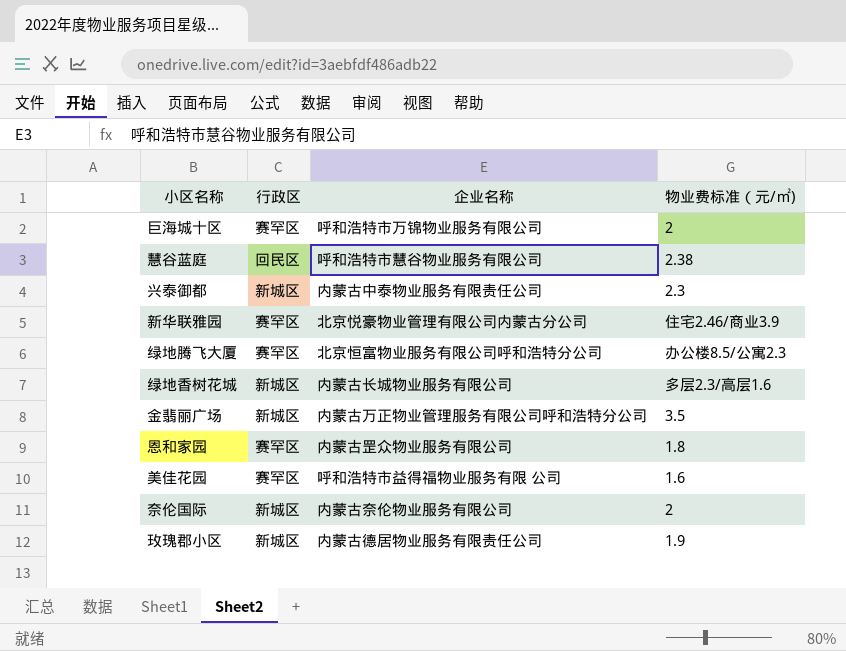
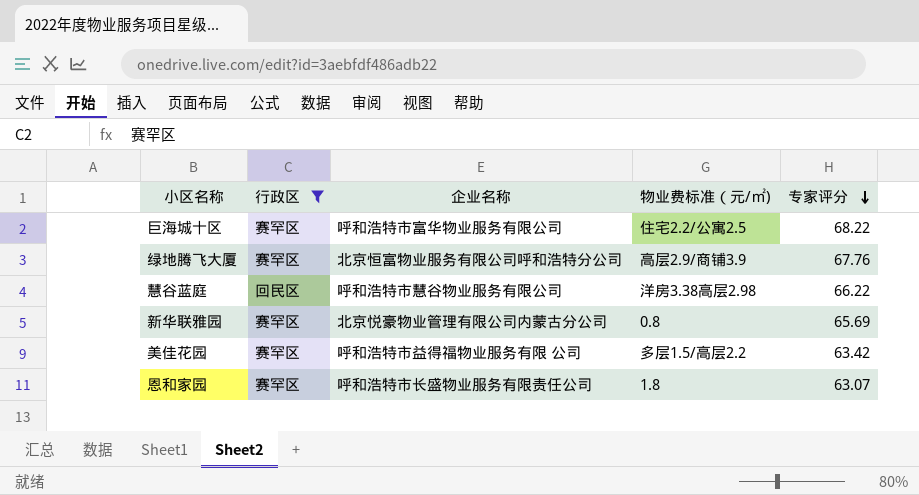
filter: none -> 行政区 != 新城区
row order: none -> 专家评分 descending
column 专家评分 | position: none -> 5
巨海城十区 | 企业名称: 呼和浩特市万锦物业服务有限公司 -> 呼和浩特市富华物业服务有限公司
巨海城十区 | 物业费标准（元/㎡): 2 -> 住宅2.2/公寓2.5
绿地腾飞大厦 | 物业费标准（元/㎡): 办公楼8.5/公寓2.3 -> 高层2.9/商铺3.9
慧谷蓝庭 | 物业费标准（元/㎡): 2.38 -> 洋房3.38高层2.98
新华联雅园 | 物业费标准（元/㎡): 住宅2.46/商业3.9 -> 0.8
美佳花园 | 物业费标准（元/㎡): 1.6 -> 多层1.5/高层2.2
恩和家园 | 企业名称: 内蒙古罡众物业服务有限公司 -> 呼和浩特市长盛物业服务有限责任公司

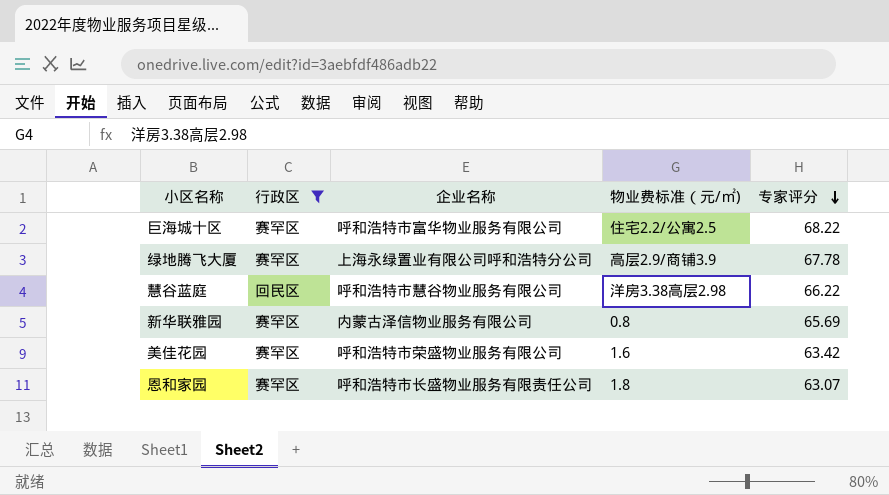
绿地腾飞大厦 | 企业名称: 北京恒富物业服务有限公司呼和浩特分公司 -> 上海永绿置业有限公司呼和浩特分公司
绿地腾飞大厦 | 专家评分: 67.76 -> 67.78
新华联雅园 | 企业名称: 北京悦豪物业管理有限公司内蒙古分公司 -> 内蒙古泽信物业服务有限公司
美佳花园 | 企业名称: 呼和浩特市益得福物业服务有限 公司 -> 呼和浩特市荣盛物业服务有限公司
美佳花园 | 物业费标准（元/㎡): 多层1.5/高层2.2 -> 1.6

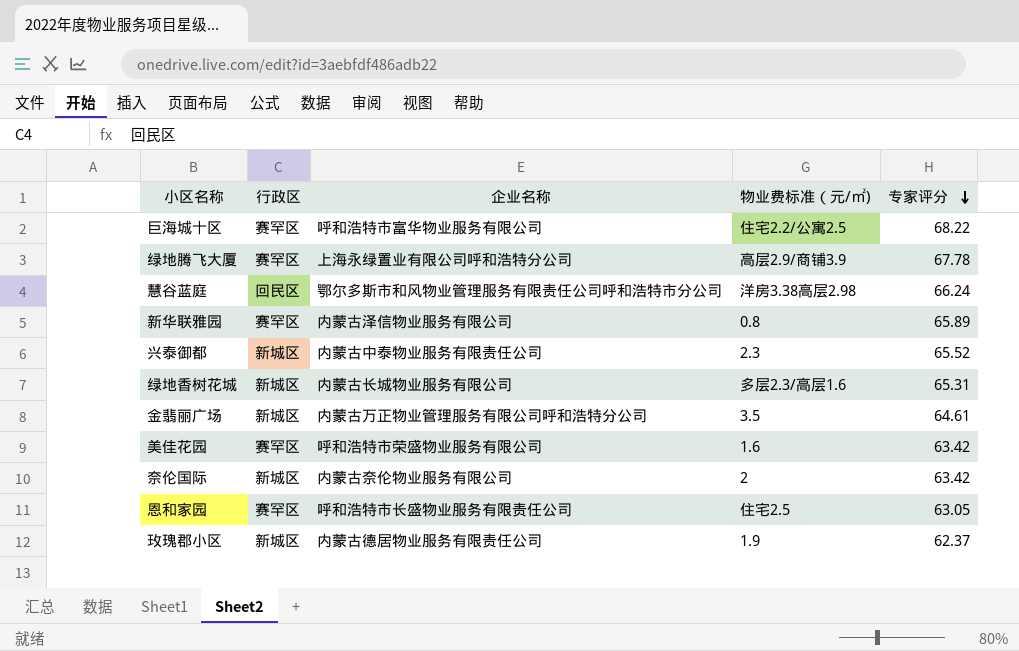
filter: 行政区 != 新城区 -> none
慧谷蓝庭 | 企业名称: 呼和浩特市慧谷物业服务有限公司 -> 鄂尔多斯市和风物业管理服务有限责任公司呼和浩特市分公司
慧谷蓝庭 | 专家评分: 66.22 -> 66.24
新华联雅园 | 专家评分: 65.69 -> 65.89
恩和家园 | 物业费标准（元/㎡): 1.8 -> 住宅2.5
恩和家园 | 专家评分: 63.07 -> 63.05

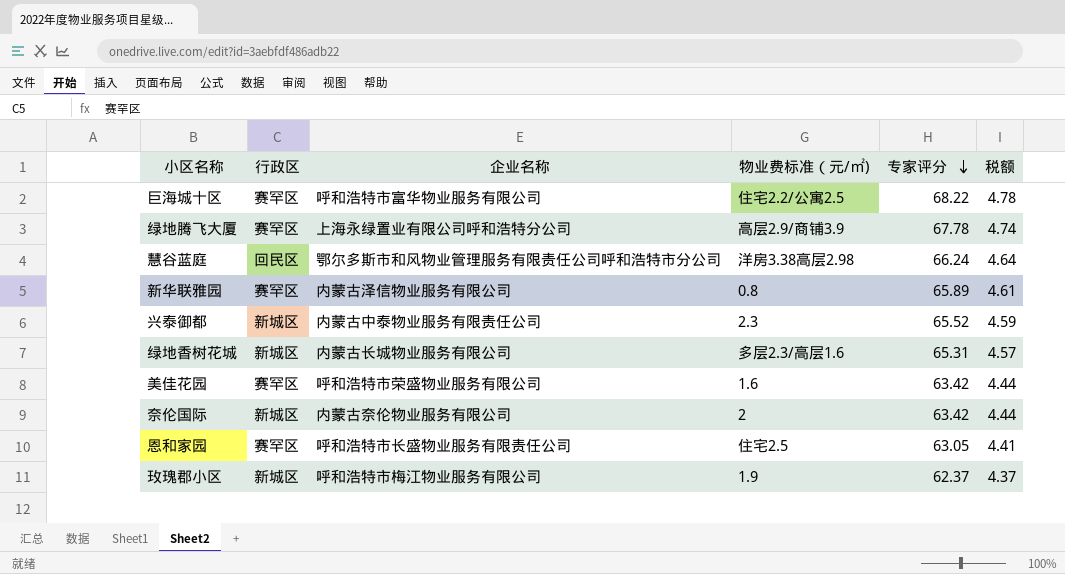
column 税额 | formula: none -> [专家评分] * 0.07
row 金翡丽广场: 新城区 | 内蒙古万正物业管理服务有限公司呼和浩特分公司 | 3.5 | 64.61 -> none
玫瑰郡小区 | 企业名称: 内蒙古德居物业服务有限责任公司 -> 呼和浩特市梅江物业服务有限公司

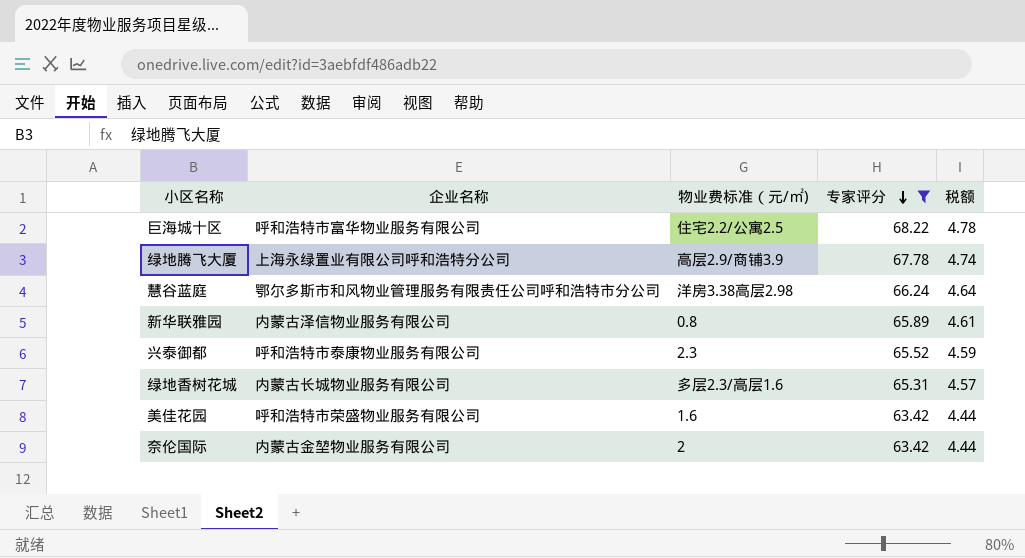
filter: none -> 专家评分 >= 63.42
column 行政区 | position: 2 -> none
兴泰御都 | 企业名称: 内蒙古中泰物业服务有限责任公司 -> 呼和浩特市泰康物业服务有限公司
奈伦国际 | 企业名称: 内蒙古奈伦物业服务有限公司 -> 内蒙古金堃物业服务有限公司

